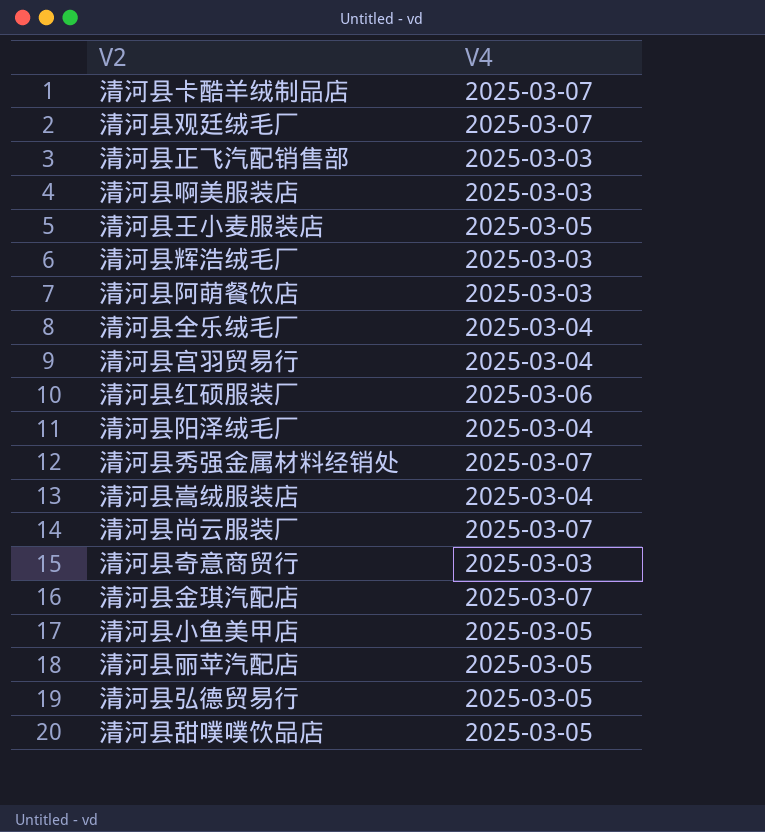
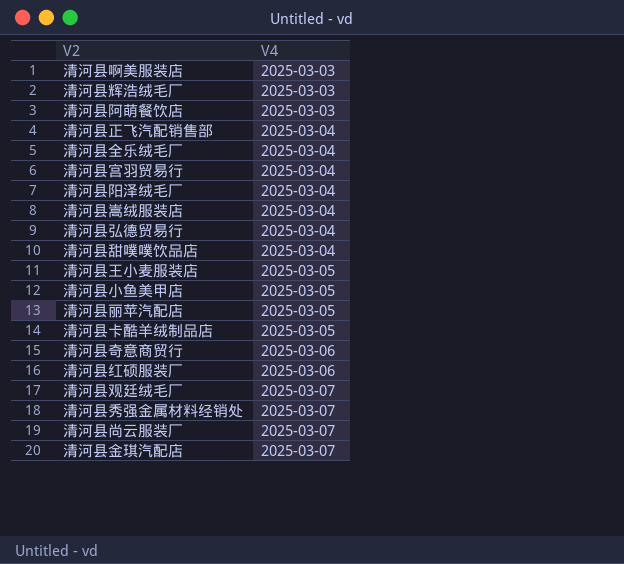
row order: none -> V4 ascending
清河县正飞汽配销售部 | V4: 2025-03-03 -> 2025-03-04
清河县弘德贸易行 | V4: 2025-03-05 -> 2025-03-04
清河县甜噗噗饮品店 | V4: 2025-03-05 -> 2025-03-04
清河县卡酷羊绒制品店 | V4: 2025-03-07 -> 2025-03-05
清河县奇意商贸行 | V4: 2025-03-03 -> 2025-03-06

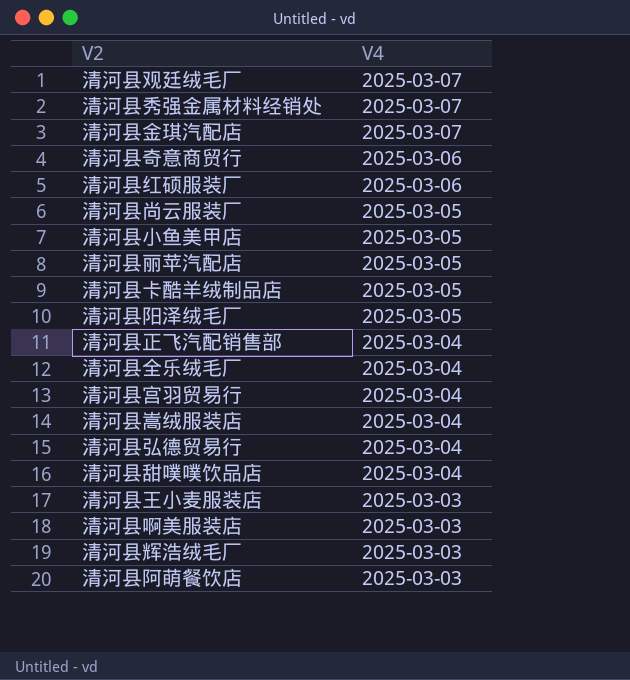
row order: V4 ascending -> V4 descending
清河县尚云服装厂 | V4: 2025-03-07 -> 2025-03-05
清河县阳泽绒毛厂 | V4: 2025-03-04 -> 2025-03-05
清河县王小麦服装店 | V4: 2025-03-05 -> 2025-03-03

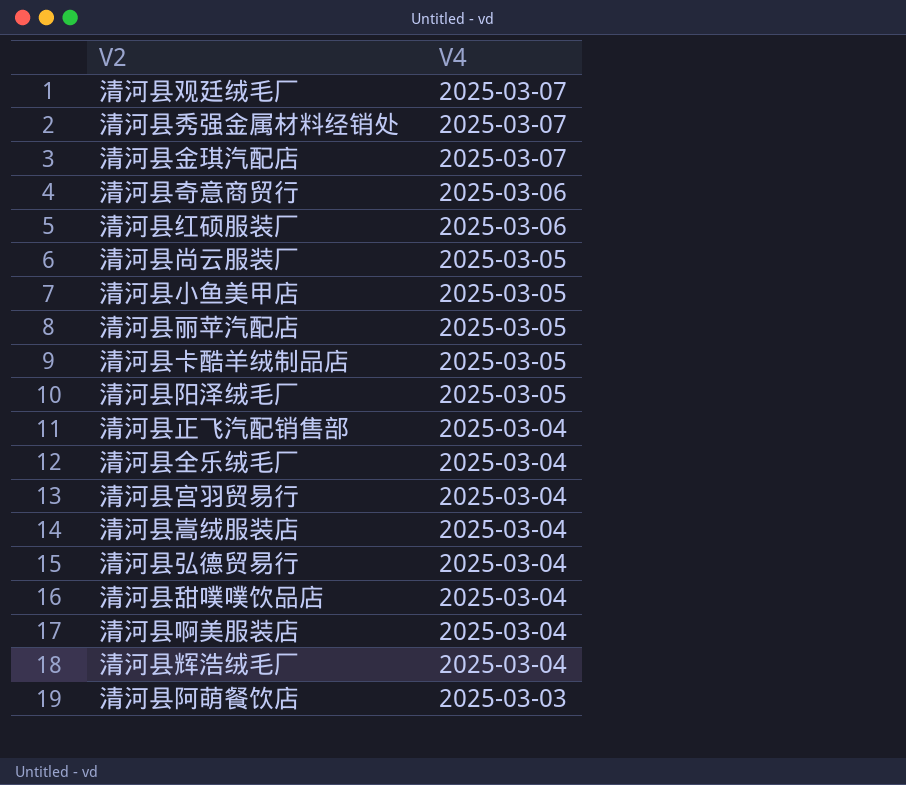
row 清河县王小麦服装店: 2025-03-03 -> none
清河县啊美服装店 | V4: 2025-03-03 -> 2025-03-04
清河县辉浩绒毛厂 | V4: 2025-03-03 -> 2025-03-04

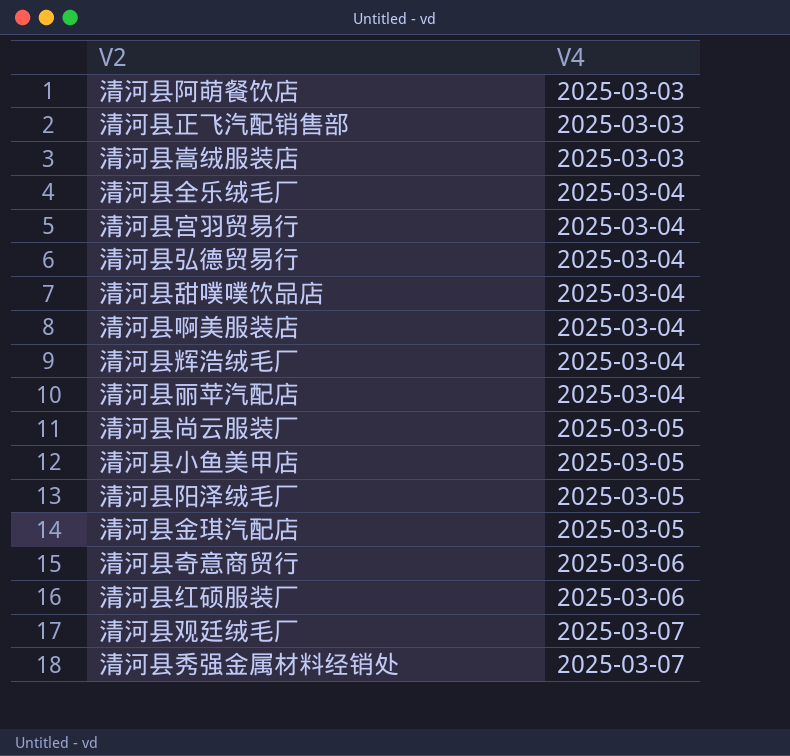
row order: V4 descending -> V4 ascending
row 清河县卡酷羊绒制品店: 2025-03-05 -> none
清河县正飞汽配销售部 | V4: 2025-03-04 -> 2025-03-03
清河县嵩绒服装店 | V4: 2025-03-04 -> 2025-03-03
清河县丽苹汽配店 | V4: 2025-03-05 -> 2025-03-04
清河县金琪汽配店 | V4: 2025-03-07 -> 2025-03-05

